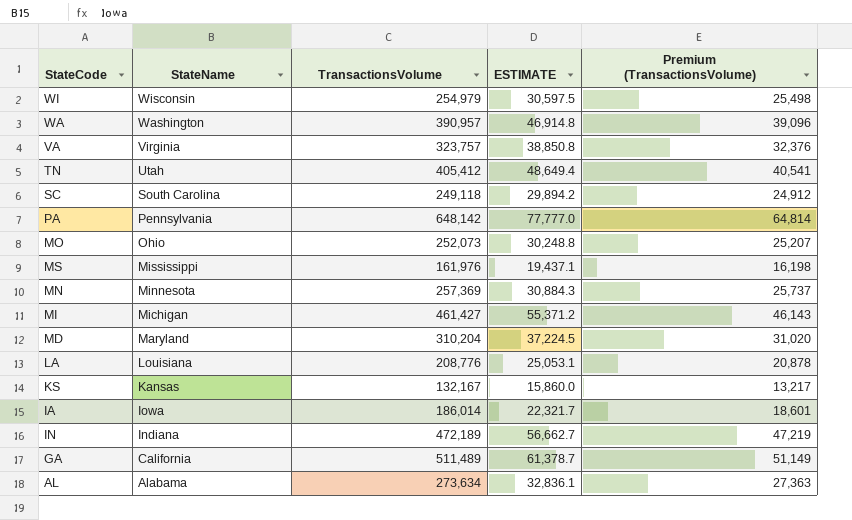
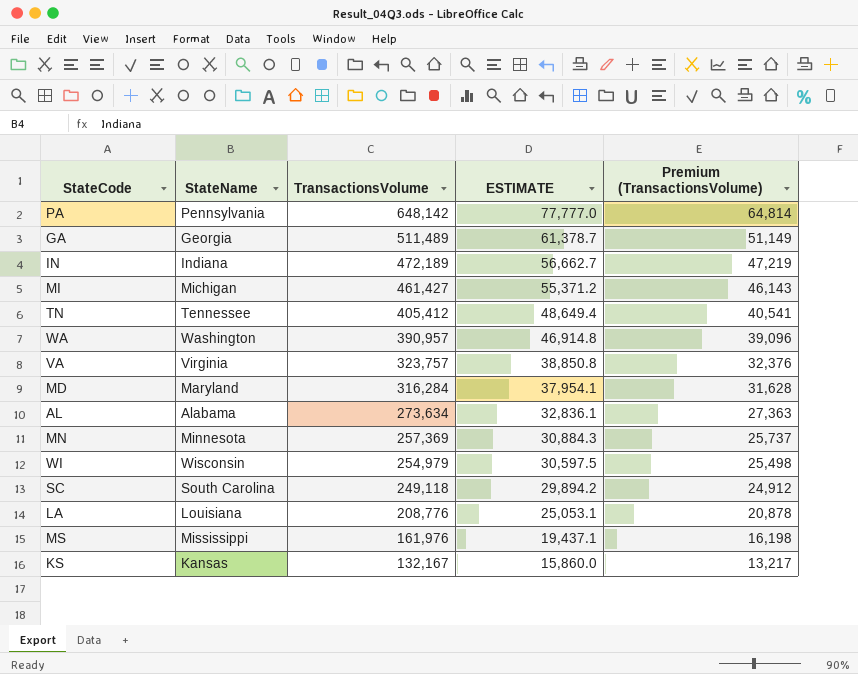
row order: StateName descending -> TransactionsVolume descending
row MO: Ohio | 252,073 | 30,248.8 | 25,207 -> none
row IA: Iowa | 186,014 | 22,321.7 | 18,601 -> none
GA | StateName: California -> Georgia
TN | StateName: Utah -> Tennessee
MD | TransactionsVolume: 310,204 -> 316,284
MD | ESTIMATE: 37,224.5 -> 37,954.1
MD | Premium (TransactionsVolume): 31,020 -> 31,628

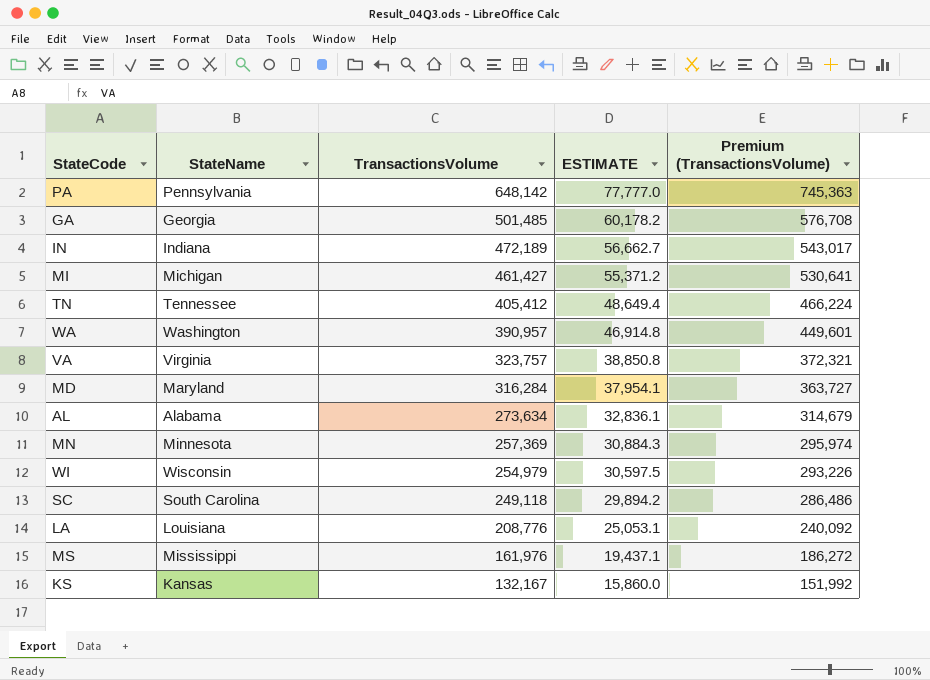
column Premium (TransactionsVolume) | formula: [TransactionsVolume] * 0.1 -> [TransactionsVolume] * 1.15
GA | TransactionsVolume: 511,489 -> 501,485
GA | ESTIMATE: 61,378.7 -> 60,178.2

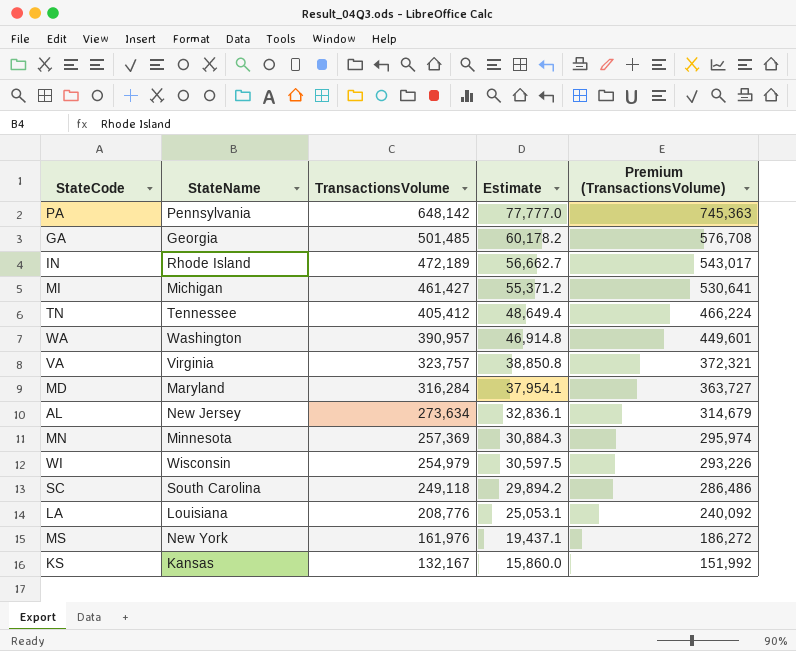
column name: ESTIMATE -> Estimate
IN | StateName: Indiana -> Rhode Island
AL | StateName: Alabama -> New Jersey
MS | StateName: Mississippi -> New York

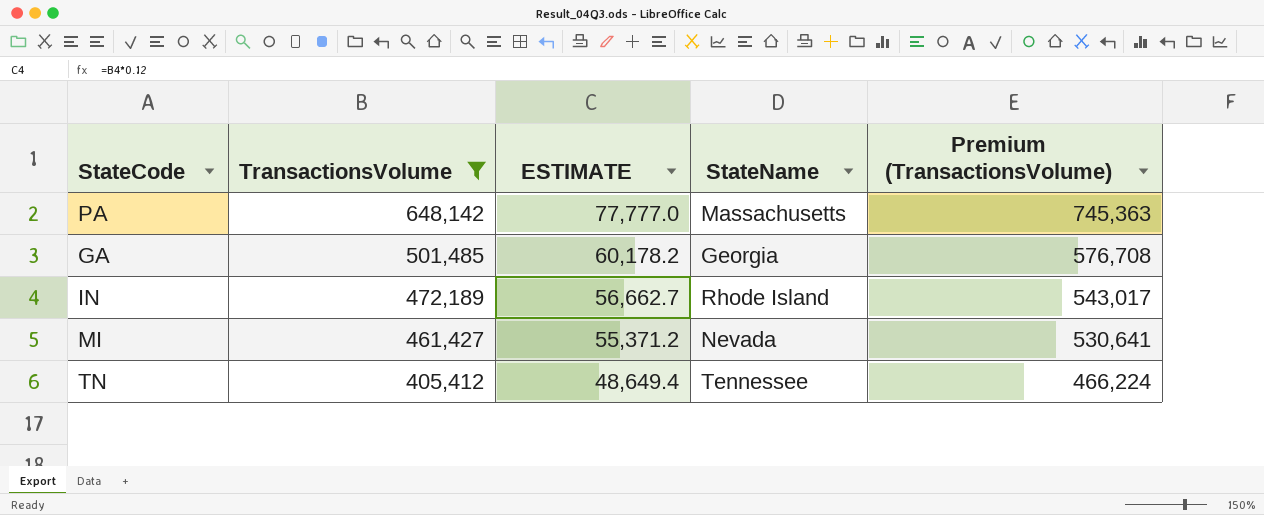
filter: none -> TransactionsVolume >= 405,412
column name: Estimate -> ESTIMATE
column StateName | position: 2 -> 4
PA | StateName: Pennsylvania -> Massachusetts
MI | StateName: Michigan -> Nevada

